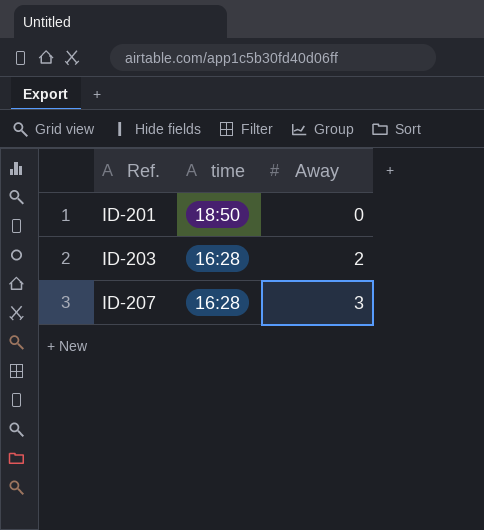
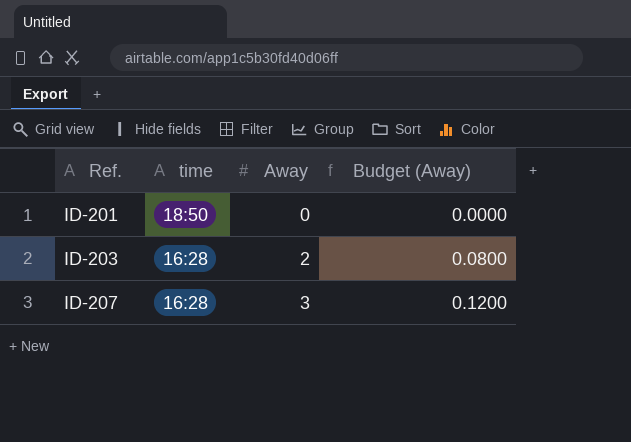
column Budget (Away) | formula: none -> [Away] * 0.04

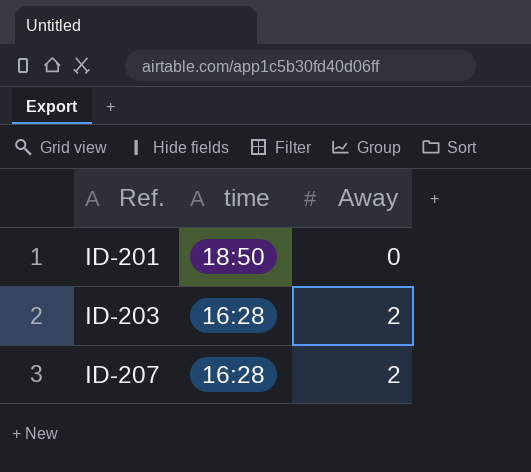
column Budget (Away) | formula: [Away] * 0.04 -> none
ID-207 | Away: 3 -> 2

